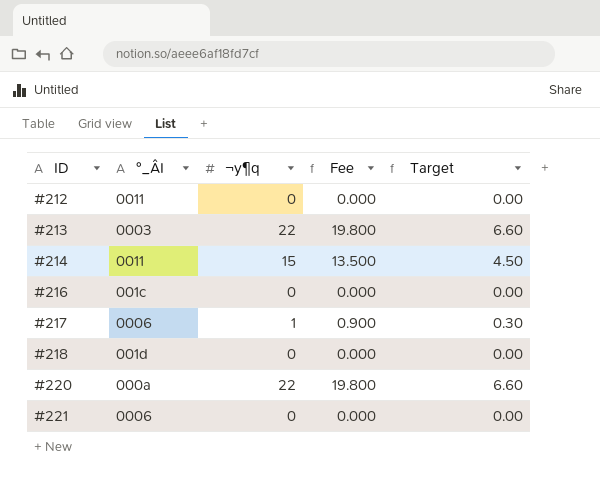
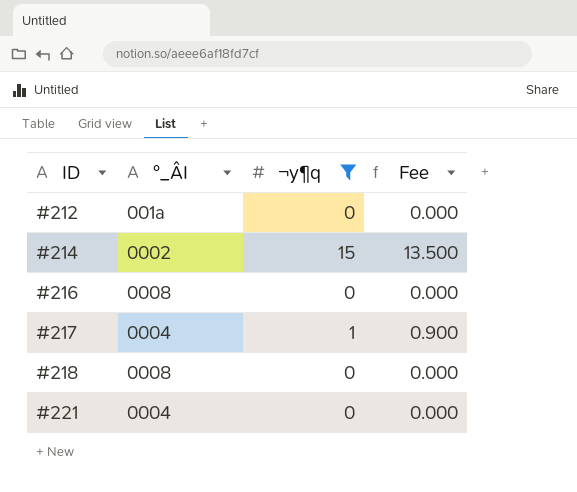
filter: none -> ¬y¶q != 22
column Target | formula: [¬y¶q] * 0.3 -> none
#212 | °_ÂI: 0011 -> 001a
#214 | °_ÂI: 0011 -> 0002
#216 | °_ÂI: 001c -> 0008
#217 | °_ÂI: 0006 -> 0004
#218 | °_ÂI: 001d -> 0008
#221 | °_ÂI: 0006 -> 0004

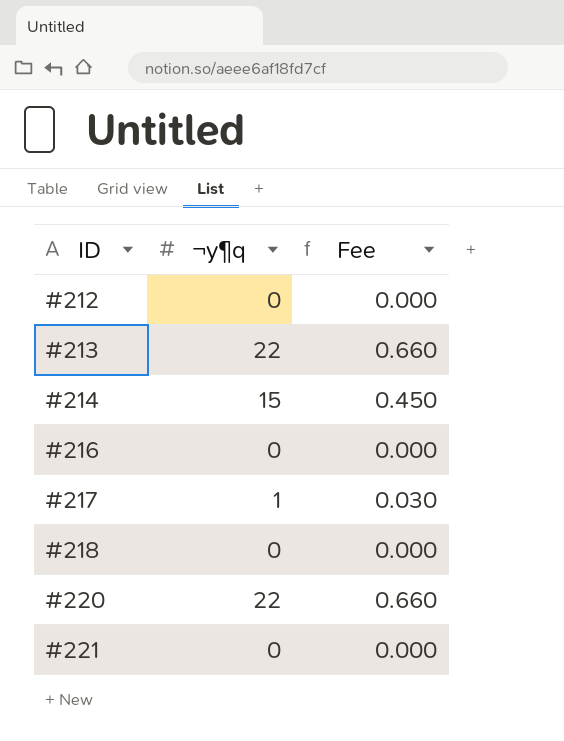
filter: ¬y¶q != 22 -> none
column °_ÂI | position: 2 -> none
column Fee | formula: [¬y¶q] * 0.9 -> [¬y¶q] * 0.03

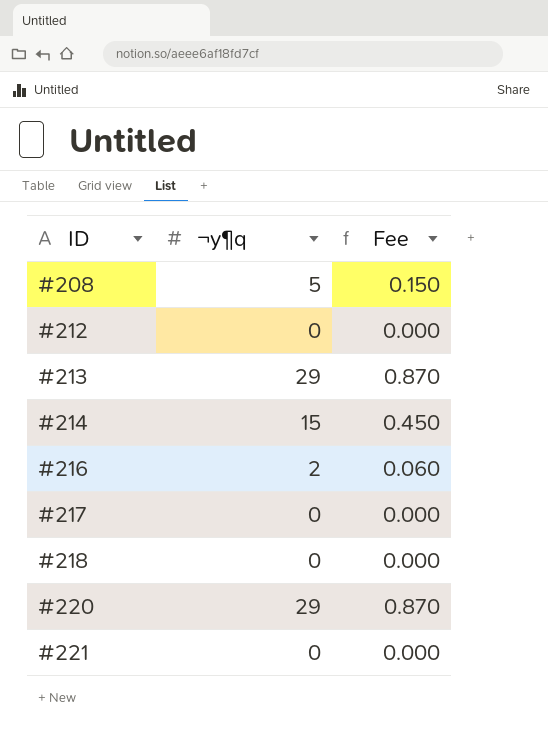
row #208: none -> 5 | 0.150
#213 | ¬y¶q: 22 -> 29
#213 | Fee: 0.660 -> 0.870
#216 | ¬y¶q: 0 -> 2
#216 | Fee: 0.000 -> 0.060
#217 | ¬y¶q: 1 -> 0
#217 | Fee: 0.030 -> 0.000
#220 | ¬y¶q: 22 -> 29
#220 | Fee: 0.660 -> 0.870

